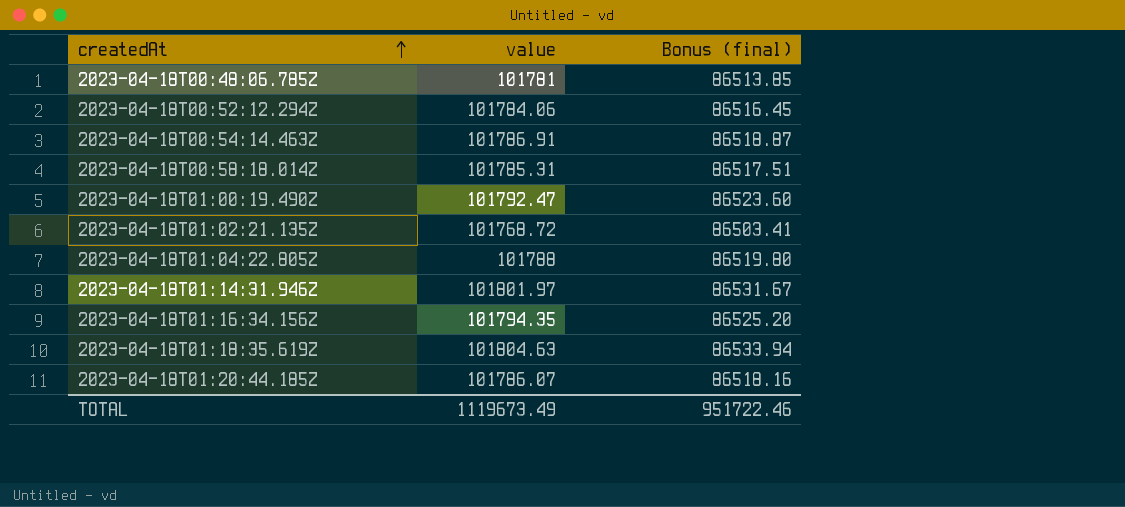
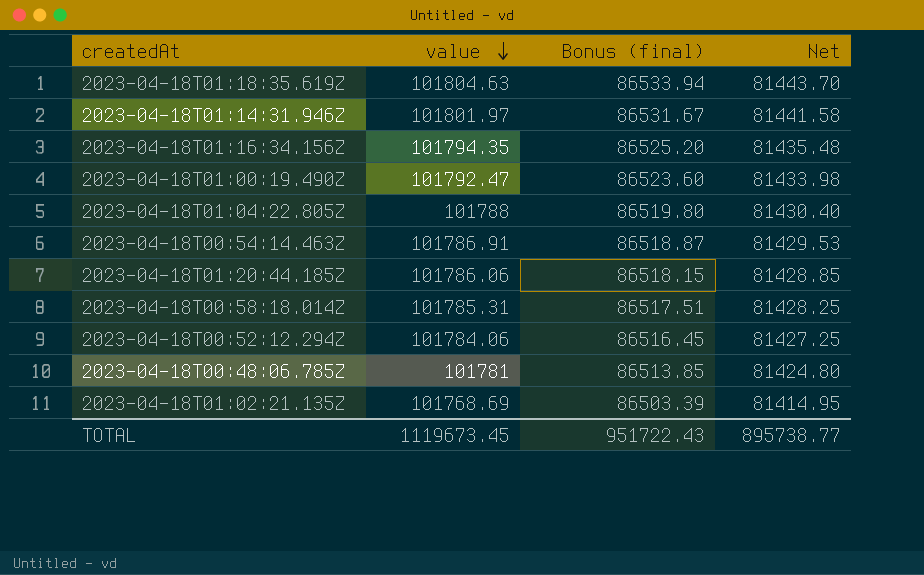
row order: createdAt ascending -> value descending
column Net | formula: none -> [value] * 0.8
2023-04-18T01:20:44.185Z | value: 101786.07 -> 101786.06
2023-04-18T01:20:44.185Z | Bonus (final): 86518.16 -> 86518.15
2023-04-18T01:02:21.135Z | value: 101768.72 -> 101768.69
2023-04-18T01:02:21.135Z | Bonus (final): 86503.41 -> 86503.39
TOTAL | value: 1119673.49 -> 1119673.45
TOTAL | Bonus (final): 951722.46 -> 951722.43

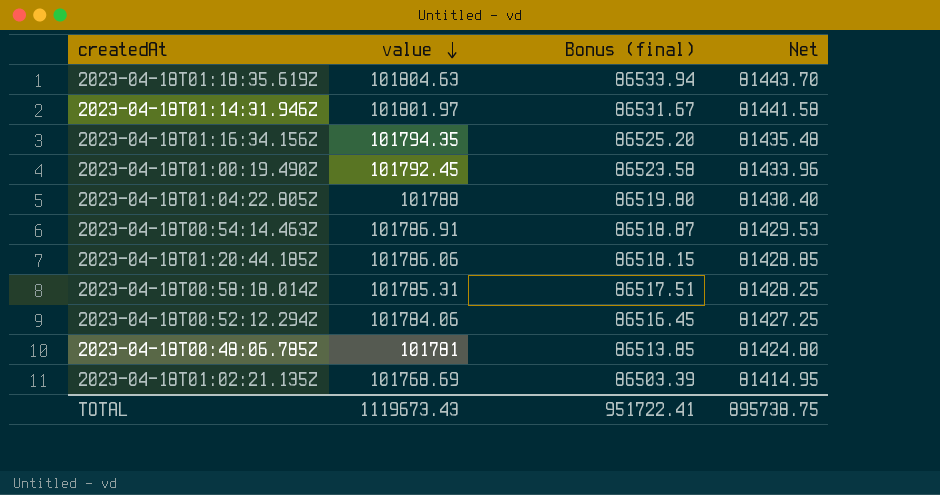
2023-04-18T01:00:19.490Z | value: 101792.47 -> 101792.45
2023-04-18T01:00:19.490Z | Bonus (final): 86523.60 -> 86523.58
2023-04-18T01:00:19.490Z | Net: 81433.98 -> 81433.96
TOTAL | value: 1119673.45 -> 1119673.43
TOTAL | Bonus (final): 951722.43 -> 951722.41
TOTAL | Net: 895738.77 -> 895738.75

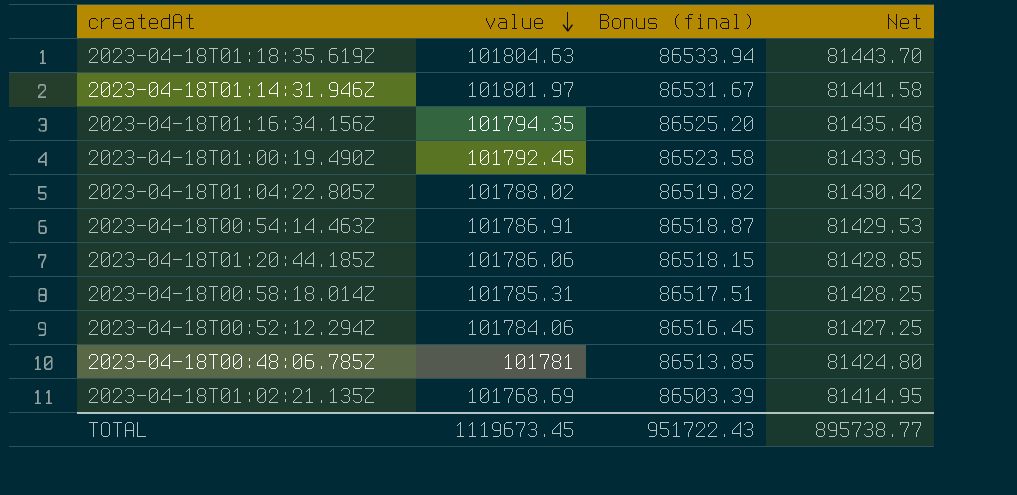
2023-04-18T01:04:22.805Z | value: 101788 -> 101788.02
2023-04-18T01:04:22.805Z | Bonus (final): 86519.80 -> 86519.82
2023-04-18T01:04:22.805Z | Net: 81430.40 -> 81430.42
TOTAL | value: 1119673.43 -> 1119673.45
TOTAL | Bonus (final): 951722.41 -> 951722.43
TOTAL | Net: 895738.75 -> 895738.77

